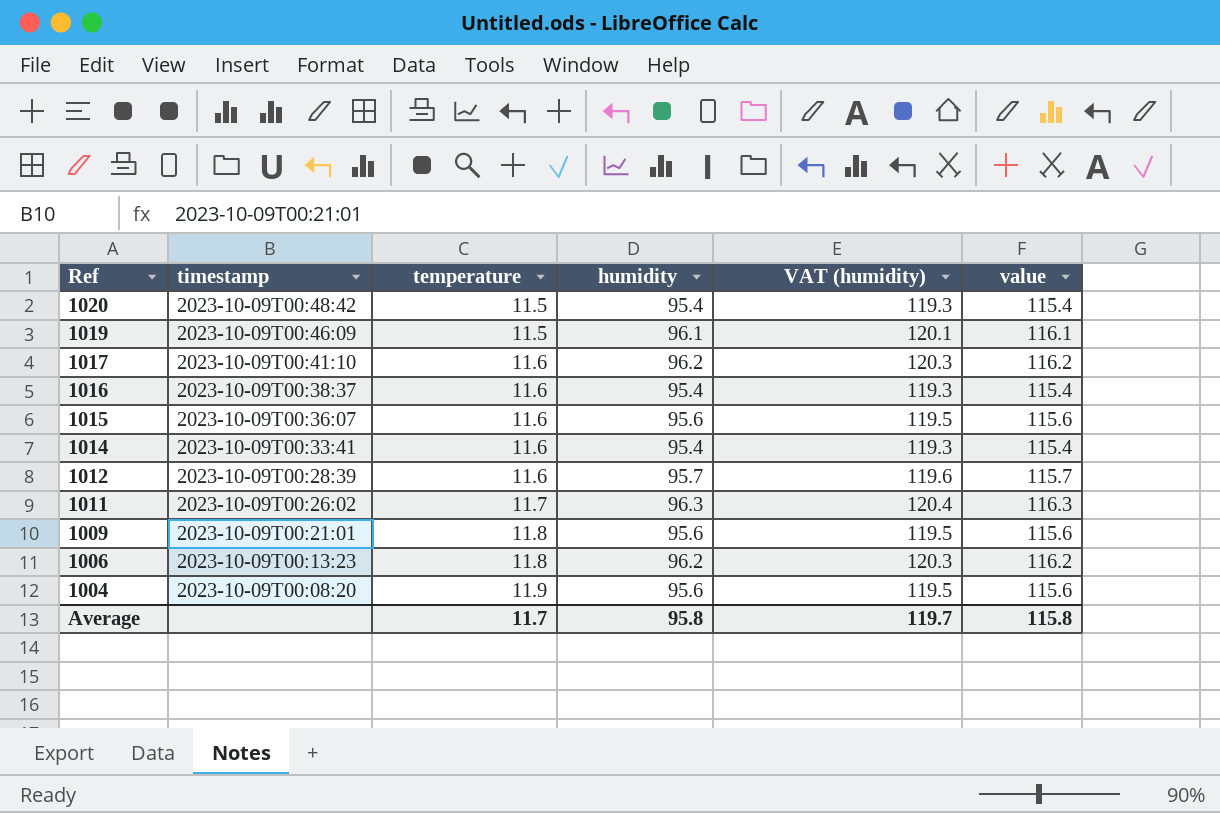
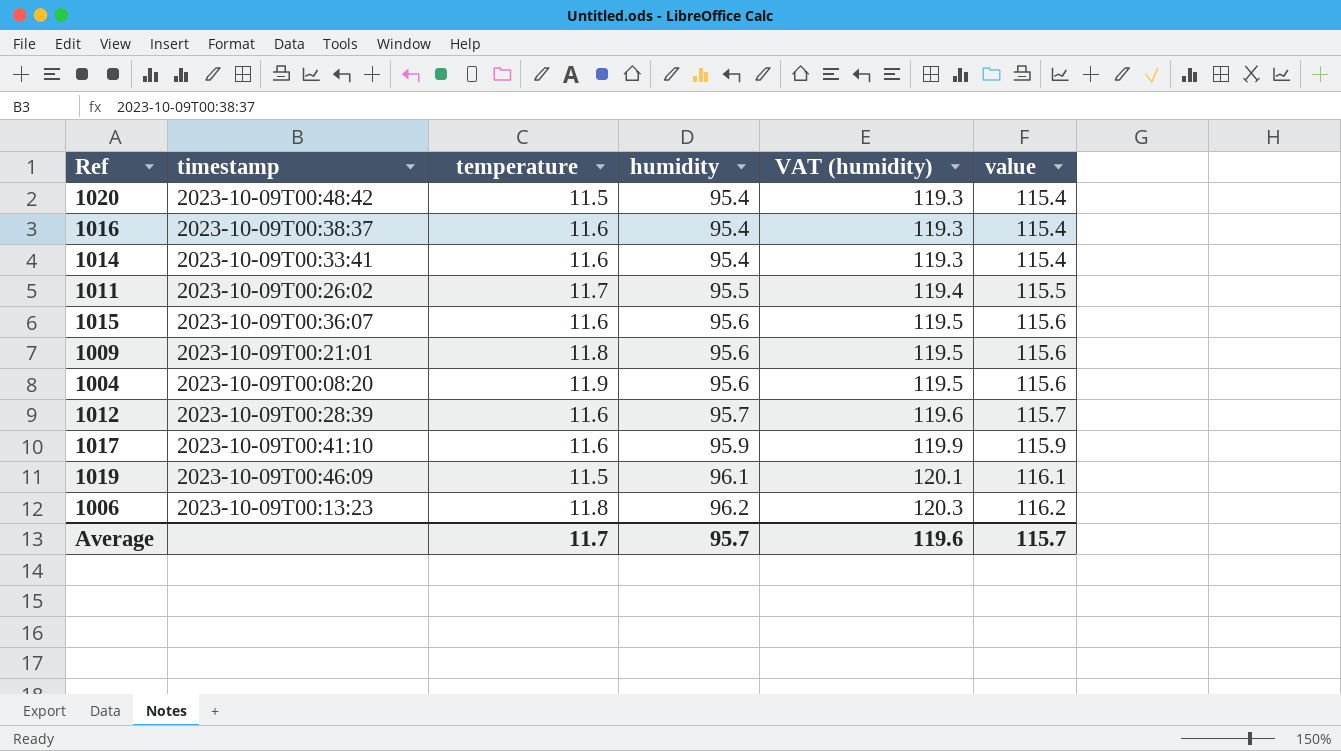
row order: Ref descending -> humidity ascending
1011 | humidity: 96.3 -> 95.5
1011 | VAT (humidity): 120.4 -> 119.4
1011 | value: 116.3 -> 115.5
1017 | humidity: 96.2 -> 95.9
1017 | VAT (humidity): 120.3 -> 119.9
1017 | value: 116.2 -> 115.9
Average | humidity: 95.8 -> 95.7
Average | VAT (humidity): 119.7 -> 119.6
Average | value: 115.8 -> 115.7

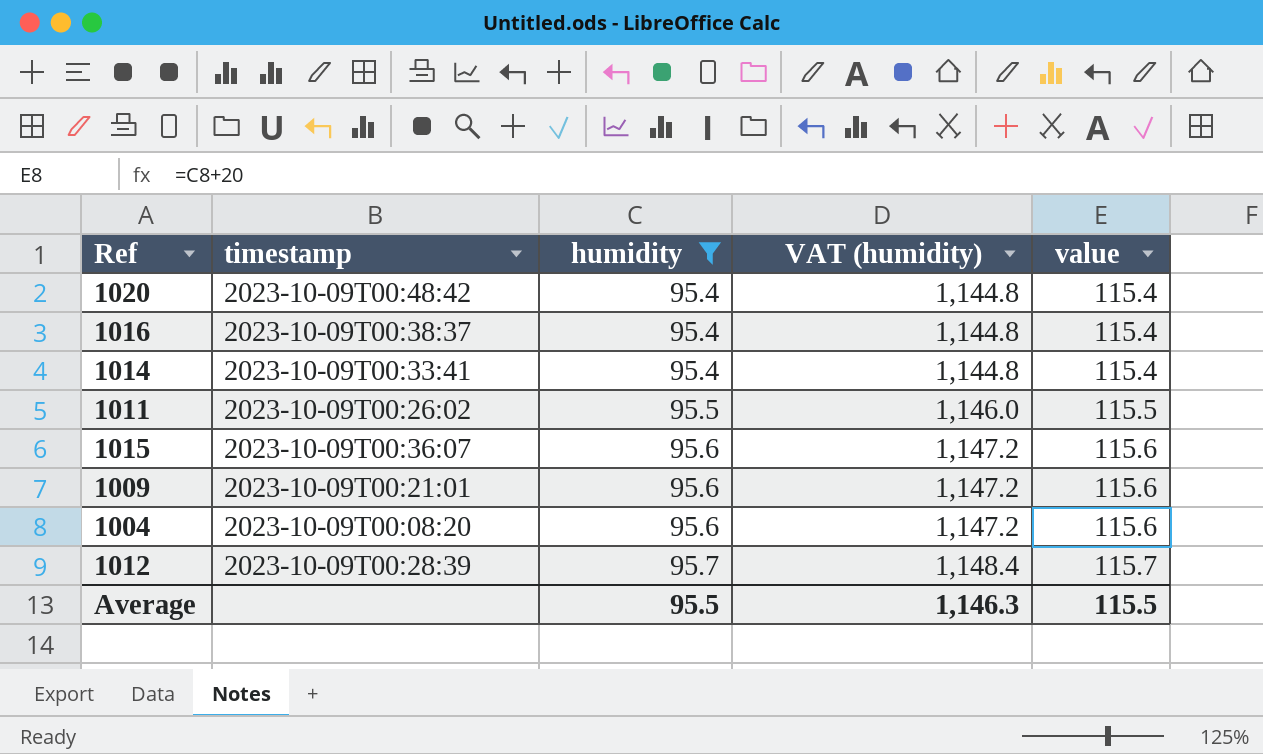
filter: none -> humidity <= 95.7
column temperature | position: 3 -> none
column VAT (humidity) | formula: [humidity] * 1.25 -> [humidity] * 12
Average | humidity: 95.7 -> 95.5
Average | VAT (humidity): 119.6 -> 1,146.3
Average | value: 115.7 -> 115.5

